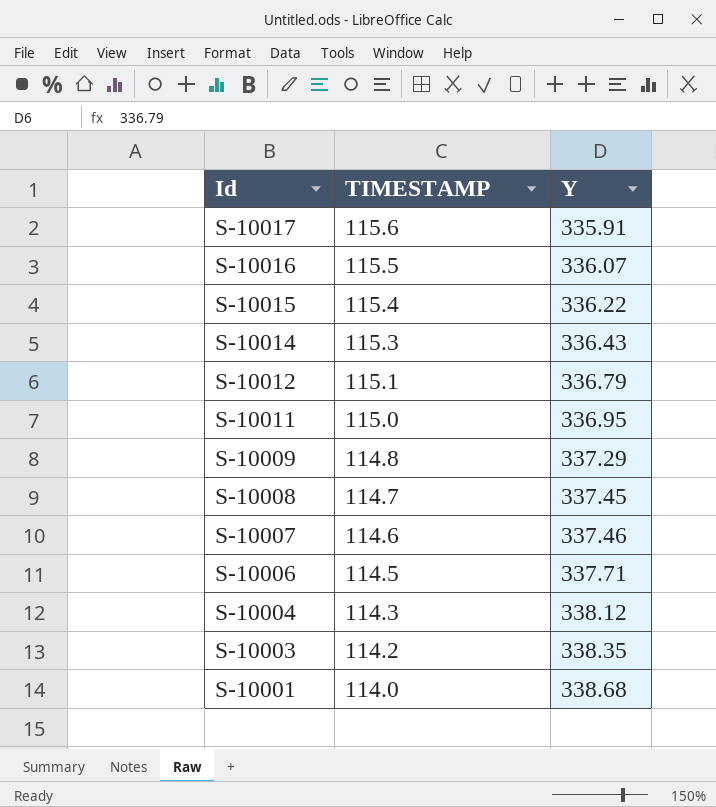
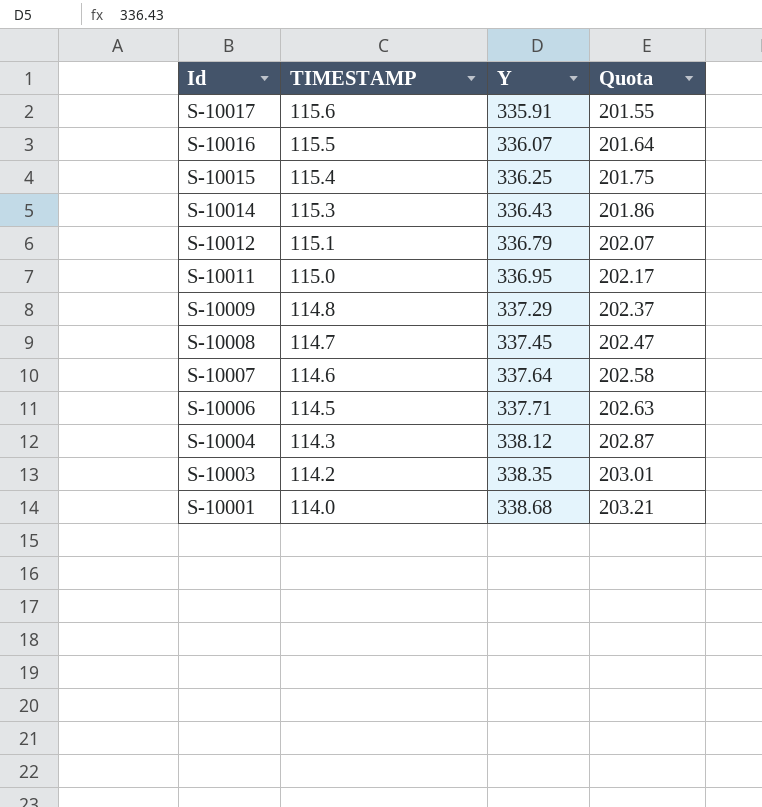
column Quota | formula: none -> [Y] * 0.6
S-10015 | Y: 336.22 -> 336.25
S-10007 | Y: 337.46 -> 337.64

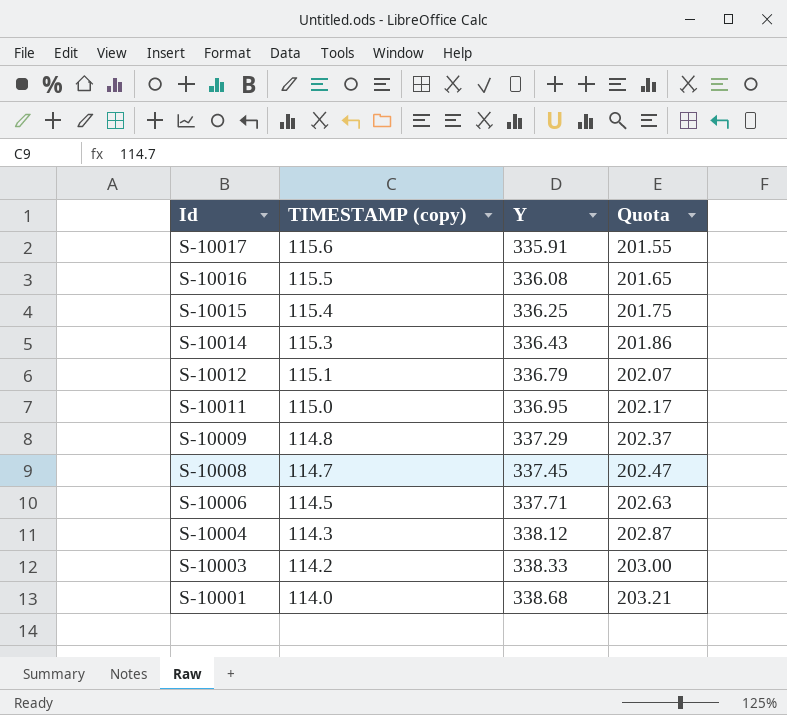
column name: TIMESTAMP -> TIMESTAMP (copy)
row S-10007: 114.6 | 337.64 | 202.58 -> none
S-10016 | Y: 336.07 -> 336.08
S-10016 | Quota: 201.64 -> 201.65
S-10003 | Y: 338.35 -> 338.33
S-10003 | Quota: 203.01 -> 203.00

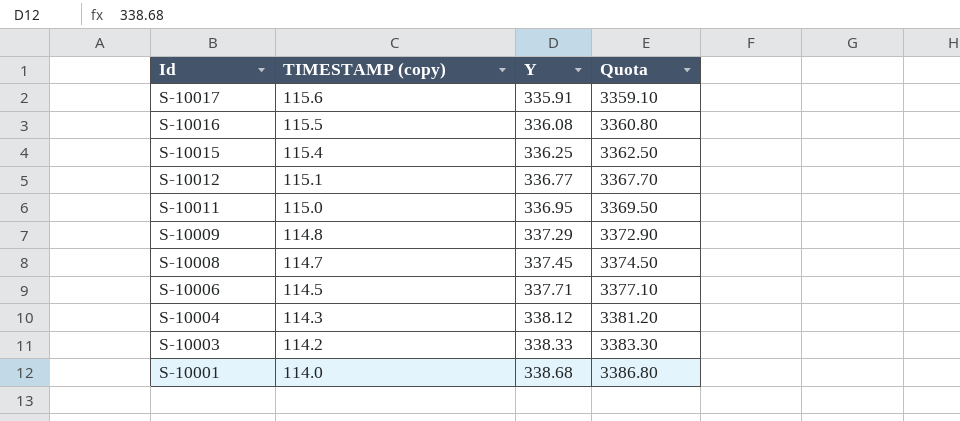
column Quota | formula: [Y] * 0.6 -> [Y] * 10
row S-10014: 115.3 | 336.43 | 201.86 -> none
S-10012 | Y: 336.79 -> 336.77

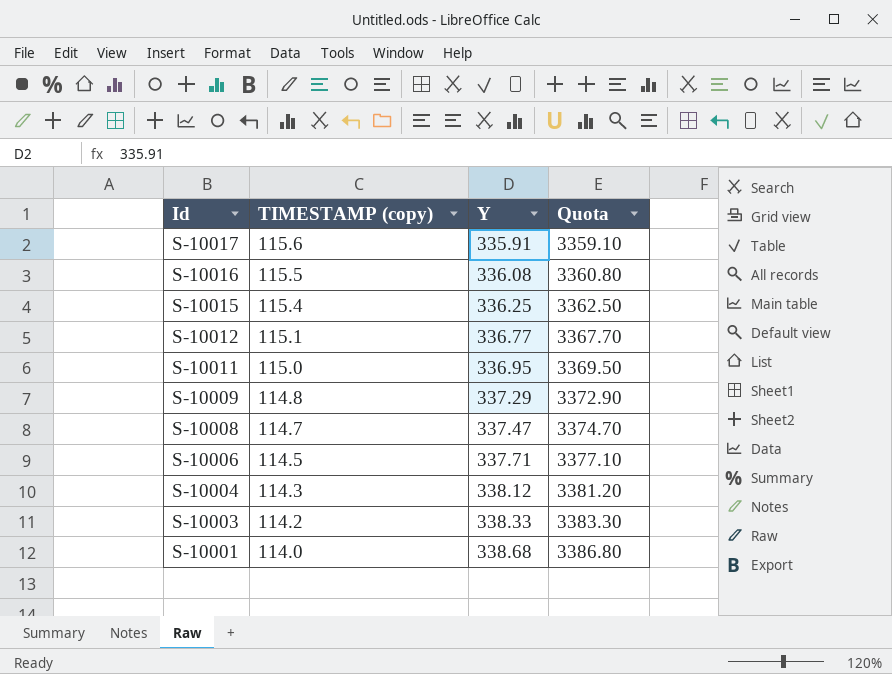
S-10008 | Y: 337.45 -> 337.47
S-10008 | Quota: 3374.50 -> 3374.70

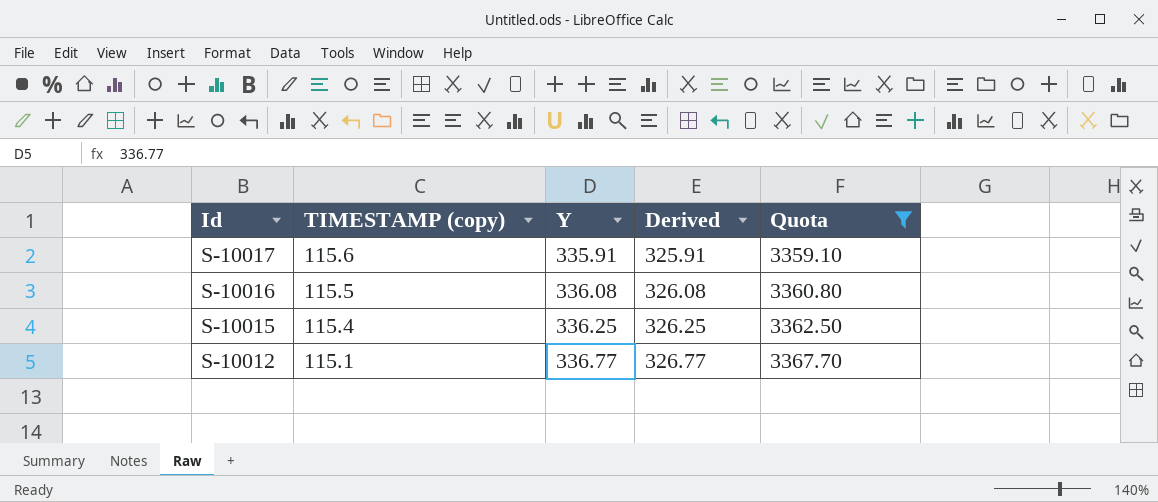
filter: none -> Quota <= 3367.70
column Derived | formula: none -> [Y] - 10

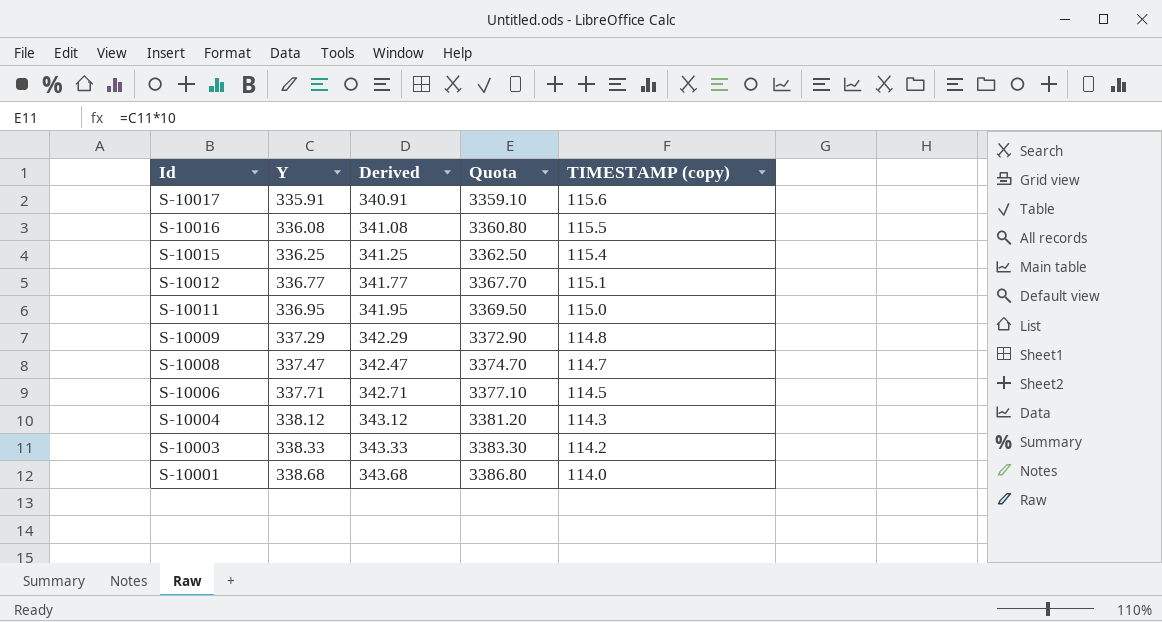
filter: Quota <= 3367.70 -> none
column Derived | formula: [Y] - 10 -> [Y] + 5
column TIMESTAMP (copy) | position: 2 -> 5

